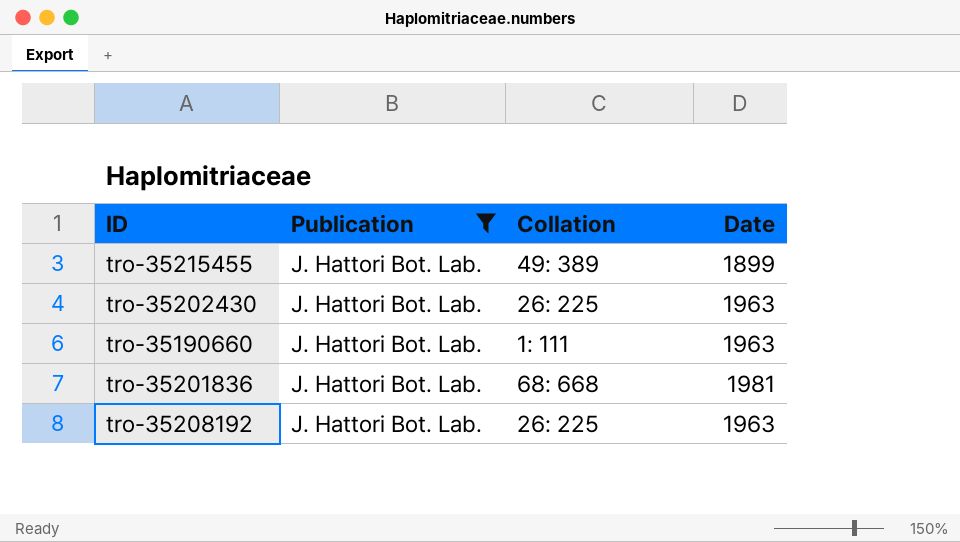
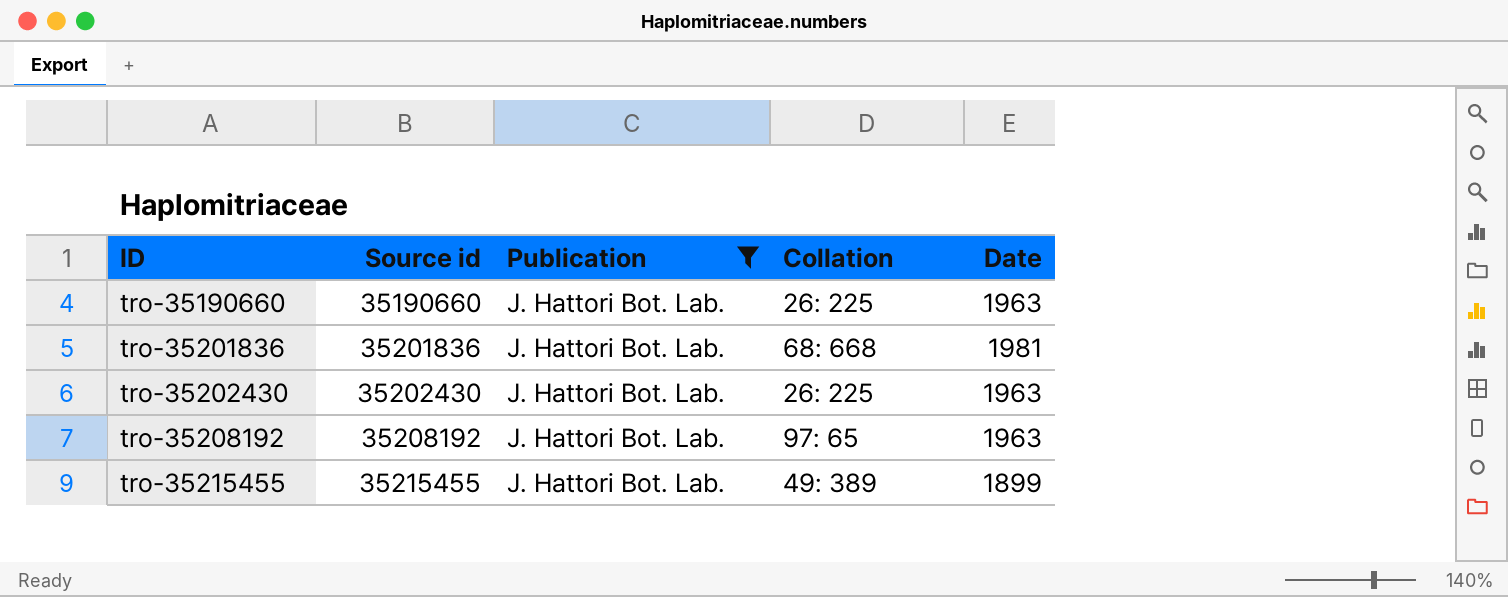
row order: none -> ID ascending
column Source id | position: none -> 2
tro-35190660 | Collation: 1: 111 -> 26: 225
tro-35208192 | Collation: 26: 225 -> 97: 65

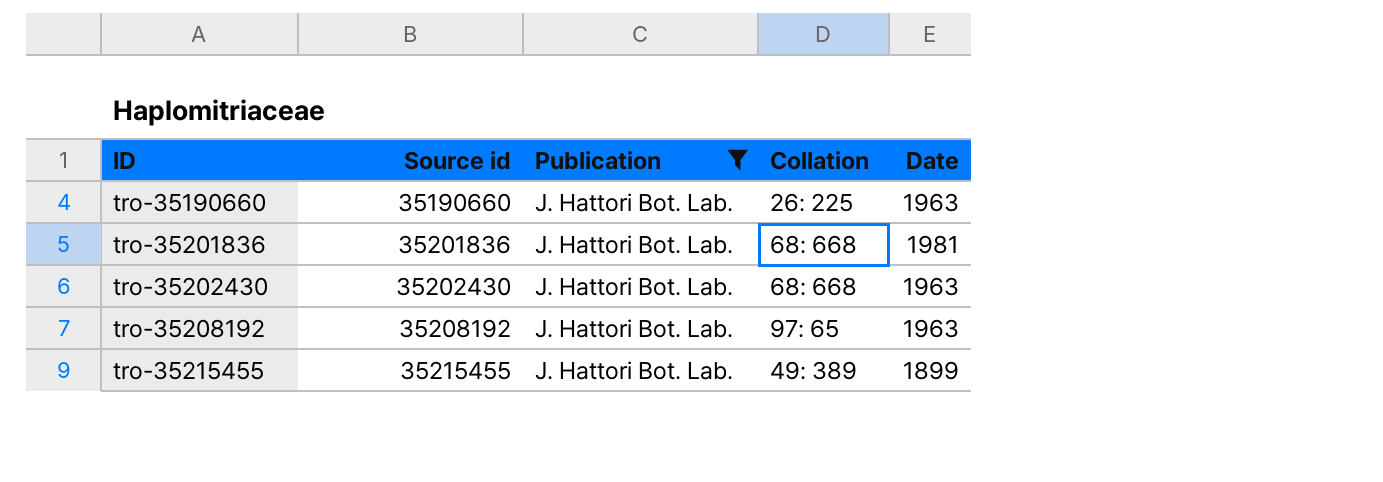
tro-35202430 | Collation: 26: 225 -> 68: 668

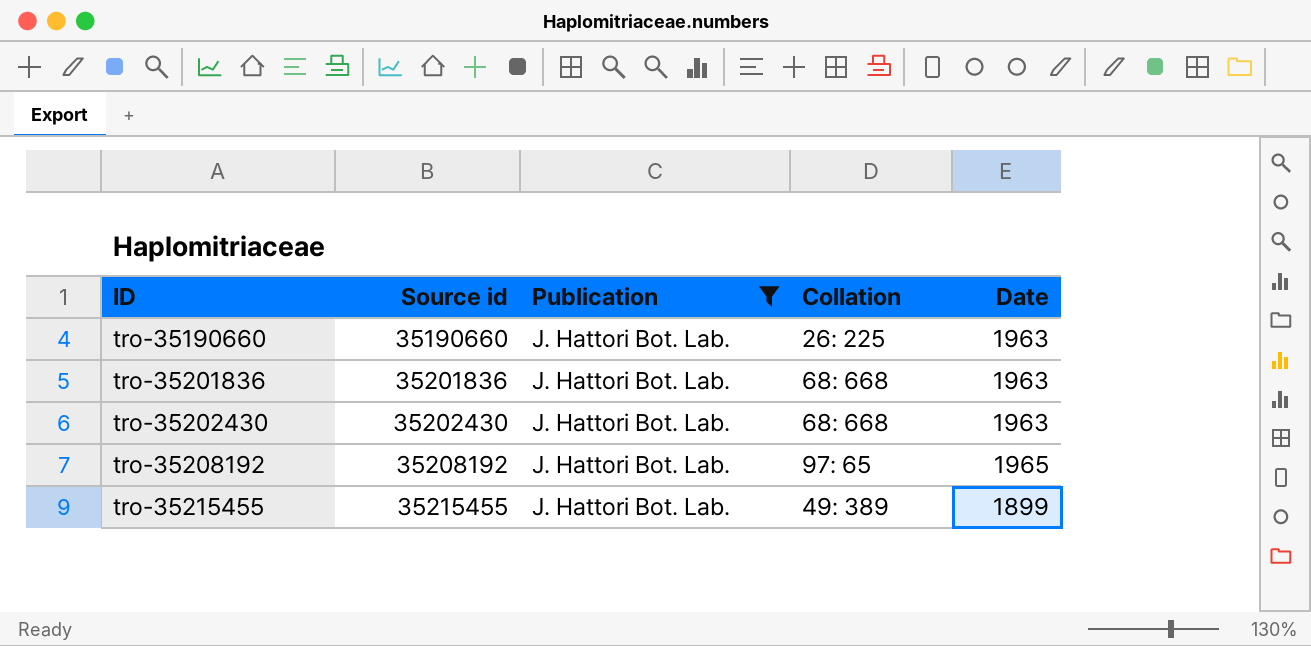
tro-35201836 | Date: 1981 -> 1963
tro-35208192 | Date: 1963 -> 1965

